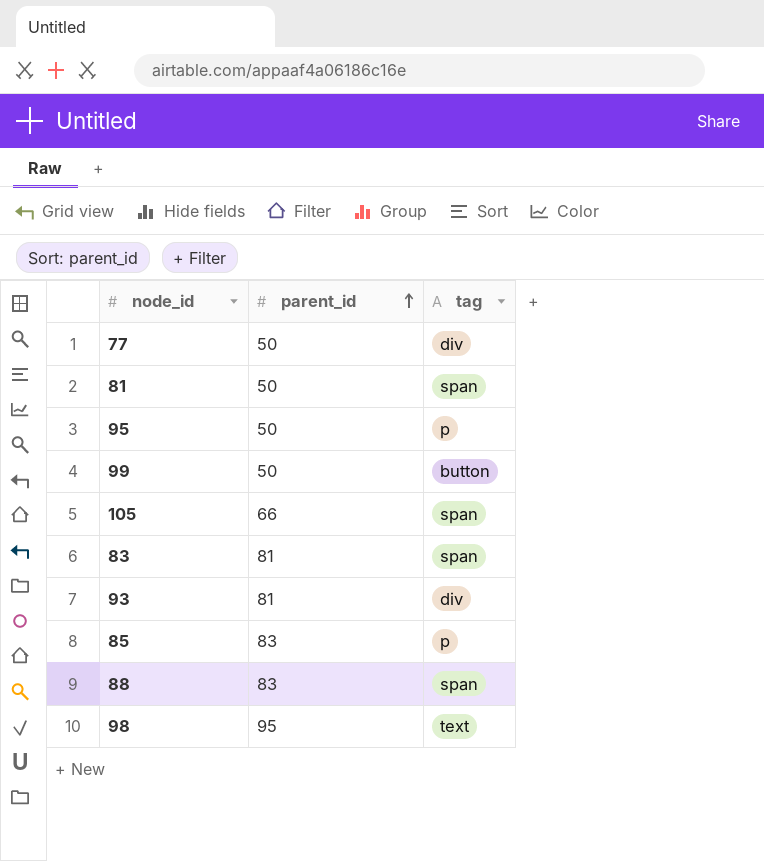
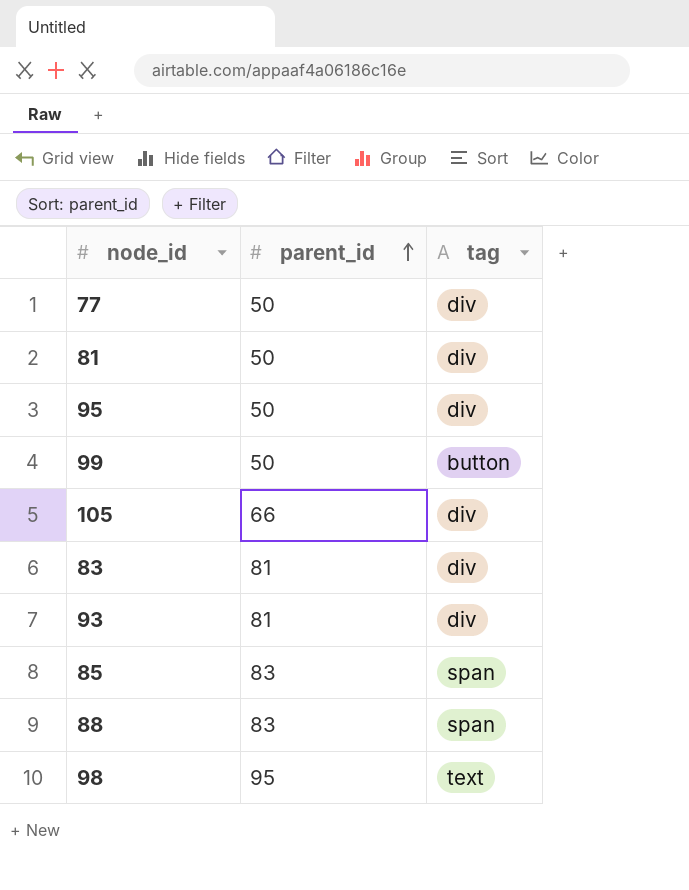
81 | tag: span -> div
95 | tag: p -> div
105 | tag: span -> div
83 | tag: span -> div
85 | tag: p -> span

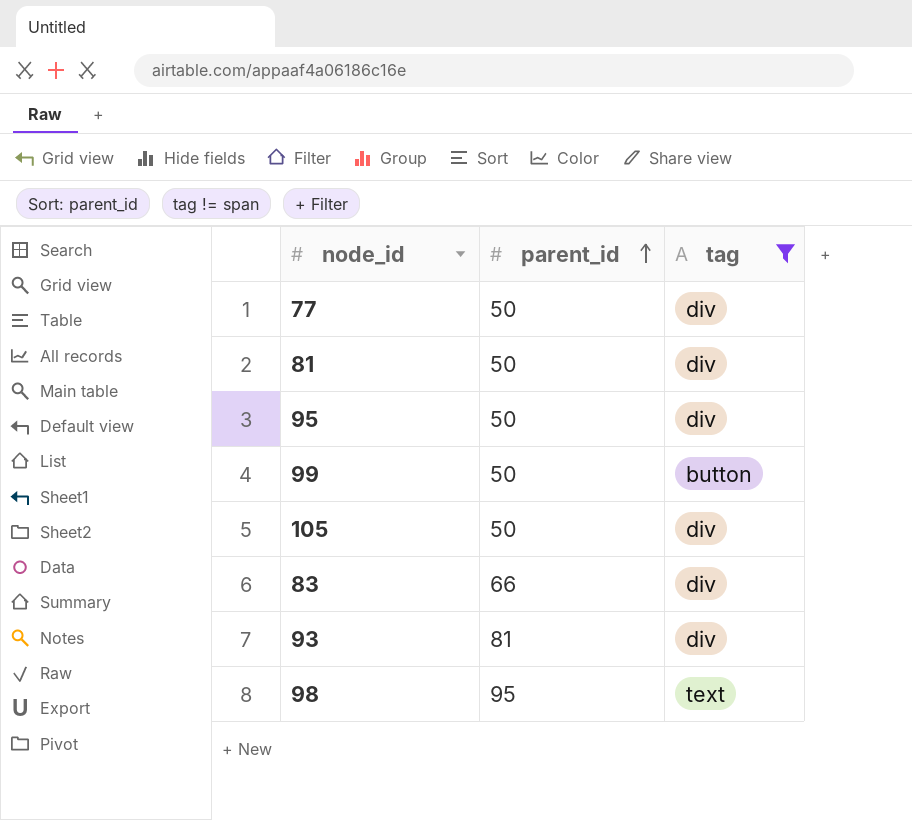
filter: none -> tag != span
105 | parent_id: 66 -> 50
83 | parent_id: 81 -> 66

